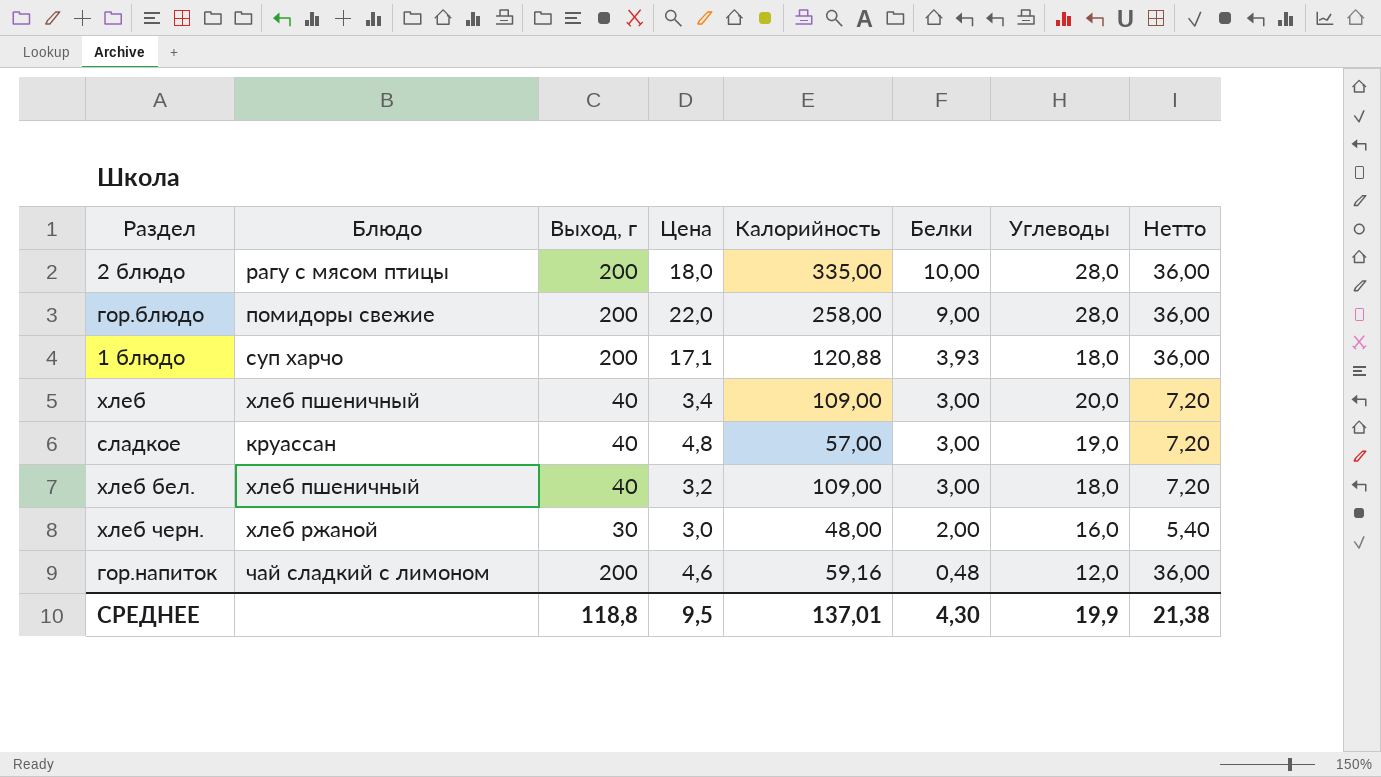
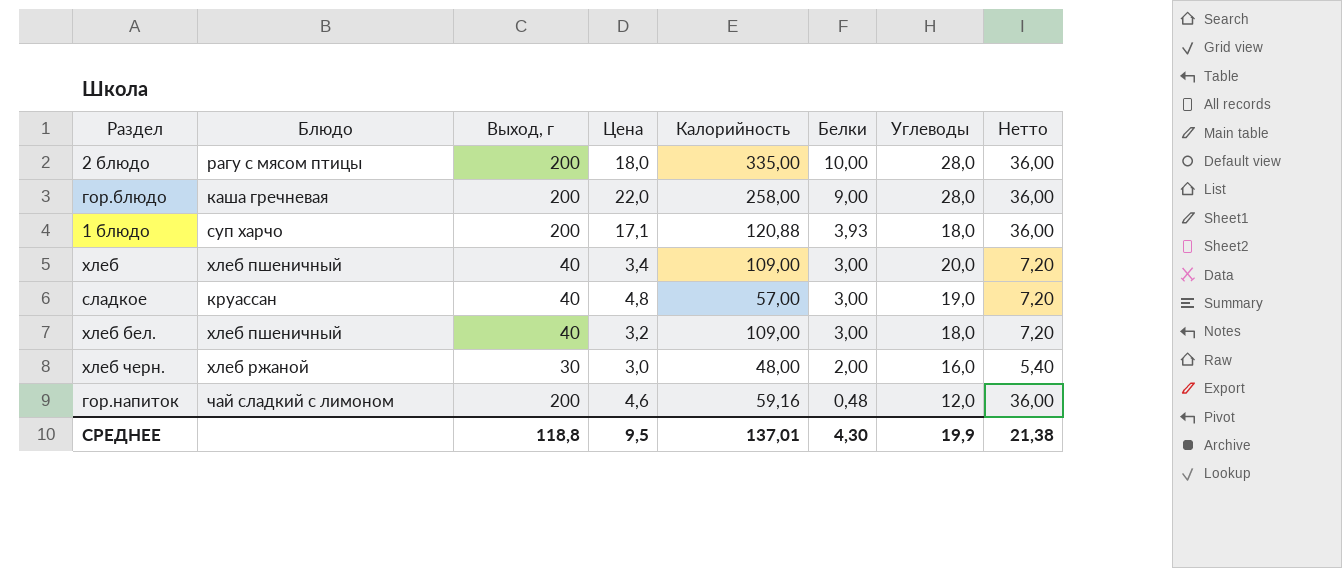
гор.блюдо | Блюдо: помидоры свежие -> каша гречневая

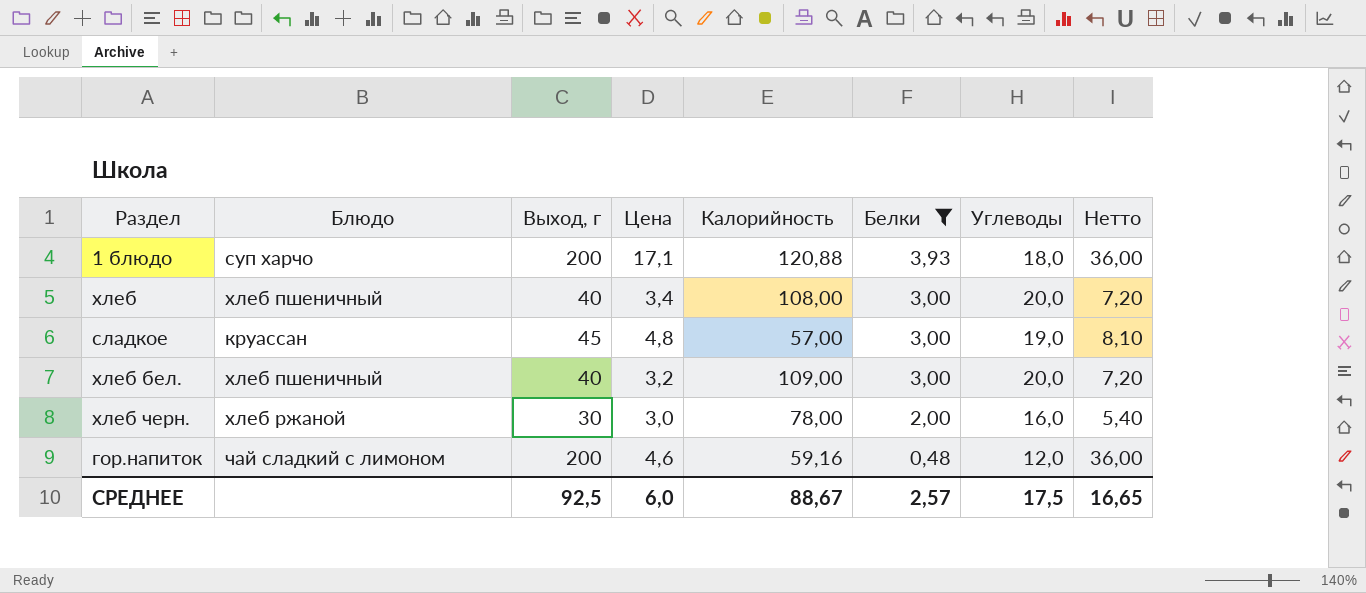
filter: none -> Белки <= 3,93
хлеб | Калорийность: 109,00 -> 108,00
сладкое | Выход, г: 40 -> 45
сладкое | Нетто: 7,20 -> 8,10
хлеб бел. | Углеводы: 18,0 -> 20,0
хлеб черн. | Калорийность: 48,00 -> 78,00
СРЕДНЕЕ | Выход, г: 118,8 -> 92,5
СРЕДНЕЕ | Цена: 9,5 -> 6,0
СРЕДНЕЕ | Калорийность: 137,01 -> 88,67
СРЕДНЕЕ | Белки: 4,30 -> 2,57
СРЕДНЕЕ | Углеводы: 19,9 -> 17,5
СРЕДНЕЕ | Нетто: 21,38 -> 16,65

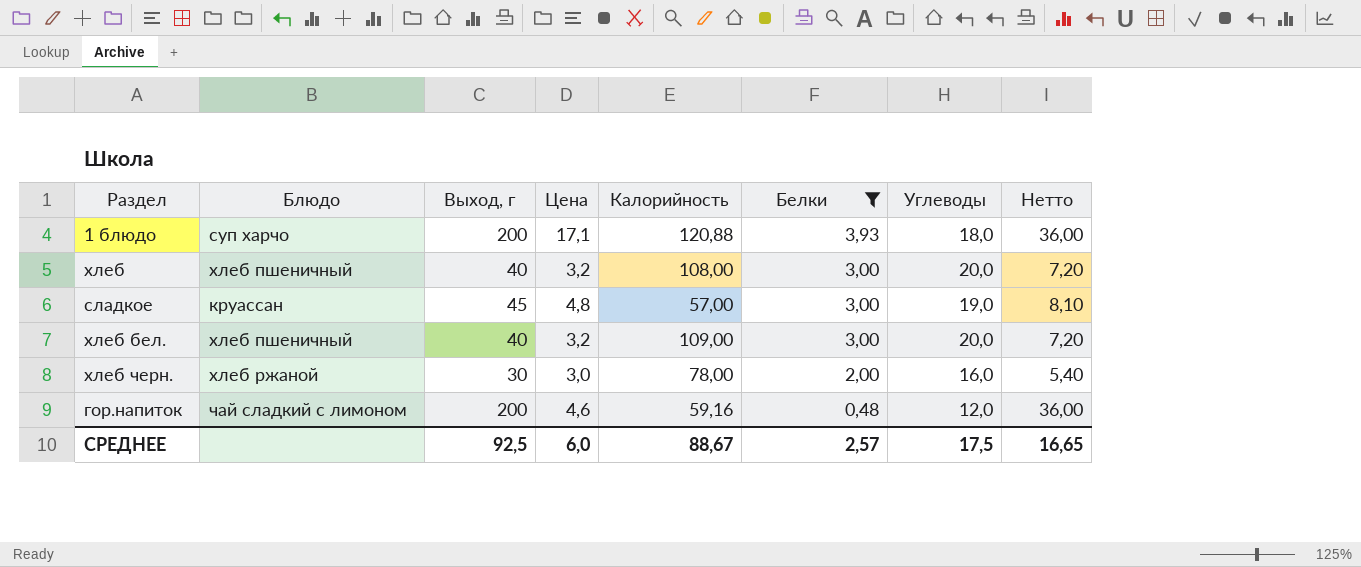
хлеб | Цена: 3,4 -> 3,2

